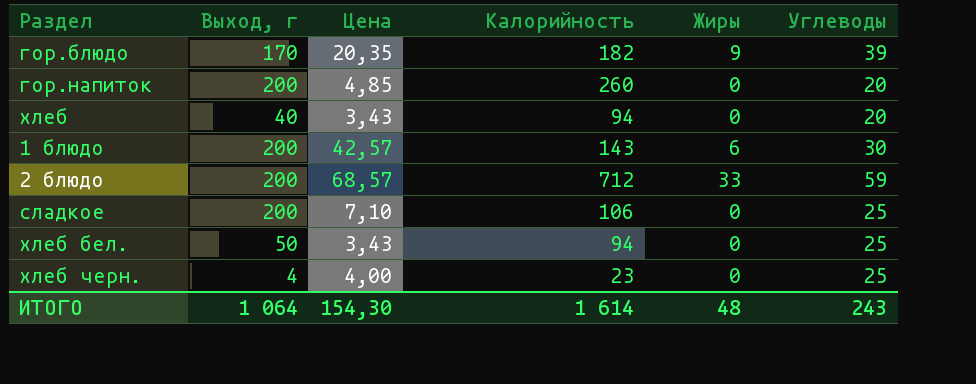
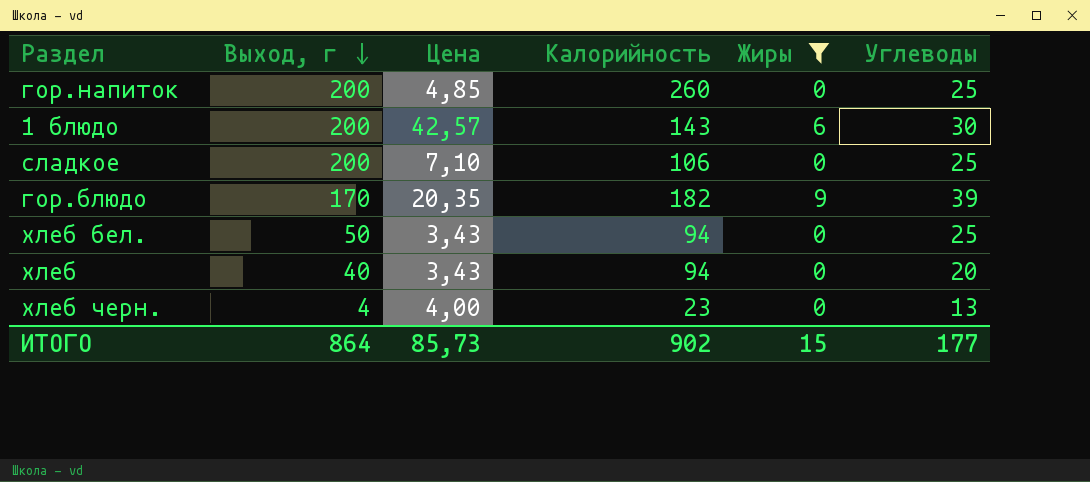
filter: none -> Жиры != 33
row order: none -> Выход, г descending
гор.напиток | Углеводы: 20 -> 25
хлеб черн. | Углеводы: 25 -> 13
ИТОГО | Выход, г: 1 064 -> 864
ИТОГО | Цена: 154,30 -> 85,73
ИТОГО | Калорийность: 1 614 -> 902
ИТОГО | Жиры: 48 -> 15
ИТОГО | Углеводы: 243 -> 177

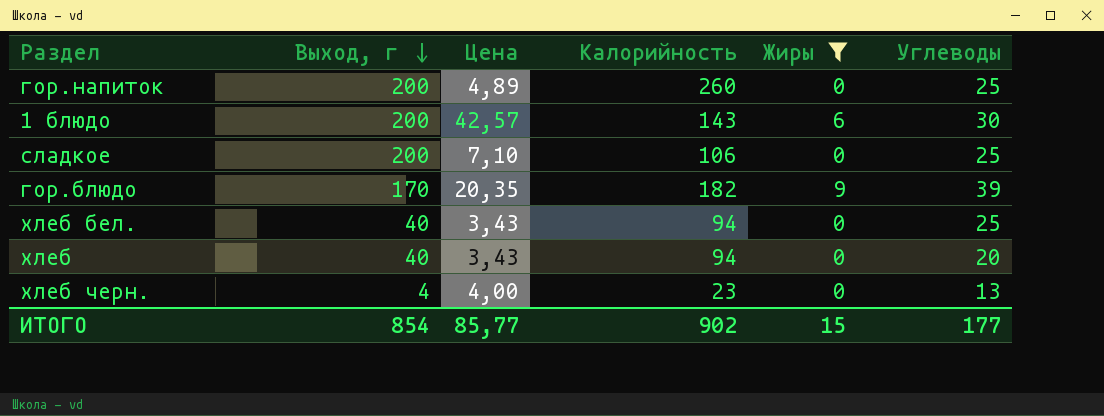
гор.напиток | Цена: 4,85 -> 4,89
хлеб бел. | Выход, г: 50 -> 40
ИТОГО | Выход, г: 864 -> 854
ИТОГО | Цена: 85,73 -> 85,77

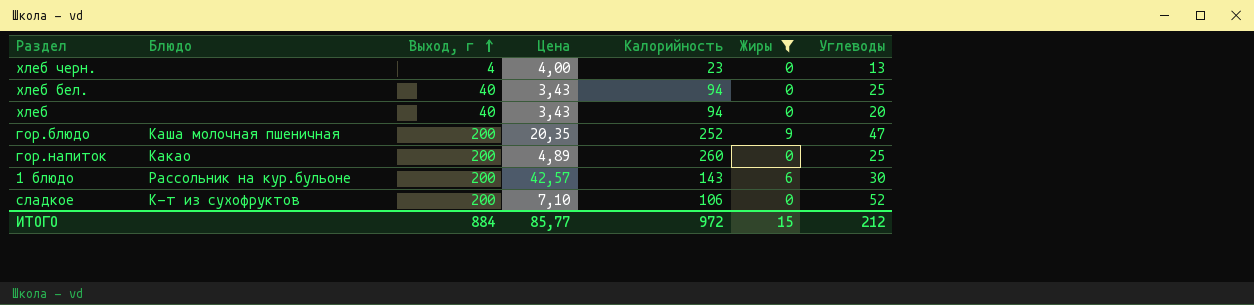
row order: Выход, г descending -> Выход, г ascending
column Блюдо | position: none -> 2
гор.блюдо | Выход, г: 170 -> 200
гор.блюдо | Калорийность: 182 -> 252
гор.блюдо | Углеводы: 39 -> 47
сладкое | Углеводы: 25 -> 52
ИТОГО | Выход, г: 854 -> 884
ИТОГО | Калорийность: 902 -> 972
ИТОГО | Углеводы: 177 -> 212

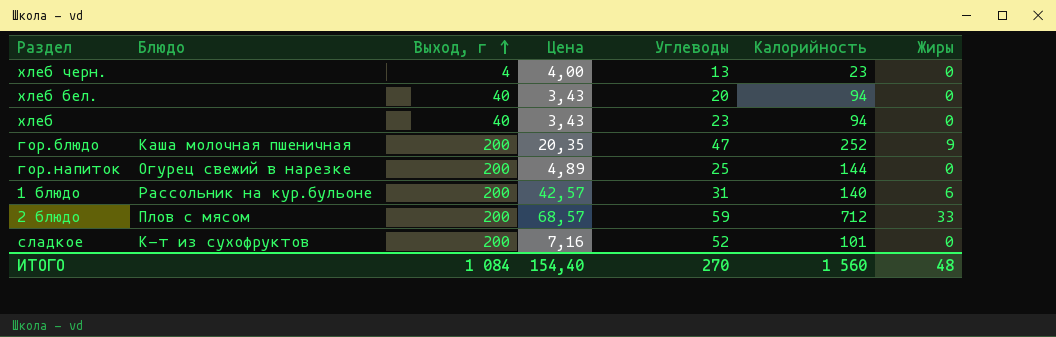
filter: Жиры != 33 -> none
column Углеводы | position: 7 -> 5
хлеб бел. | Углеводы: 25 -> 20
хлеб | Углеводы: 20 -> 23
гор.напиток | Блюдо: Какао -> Огурец свежий в нарезке
гор.напиток | Калорийность: 260 -> 144
1 блюдо | Углеводы: 30 -> 31
1 блюдо | Калорийность: 143 -> 140
сладкое | Цена: 7,10 -> 7,16
сладкое | Калорийность: 106 -> 101
ИТОГО | Выход, г: 884 -> 1 084
ИТОГО | Цена: 85,77 -> 154,40
ИТОГО | Углеводы: 212 -> 270
ИТОГО | Калорийность: 972 -> 1 560
ИТОГО | Жиры: 15 -> 48

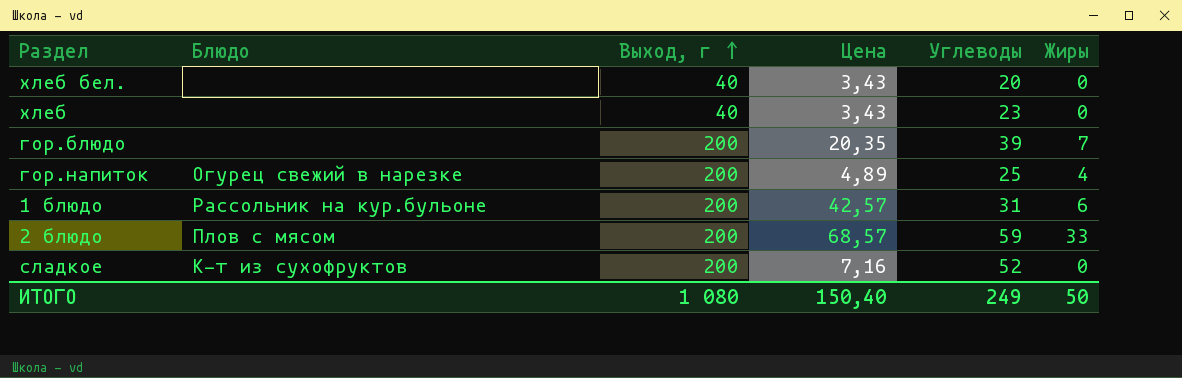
column Калорийность | position: 6 -> none
row хлеб черн.: none | 4 | 4,00 | 13 | 23 | 0 -> none
гор.блюдо | Блюдо: Каша молочная пшеничная -> none
гор.блюдо | Углеводы: 47 -> 39
гор.блюдо | Жиры: 9 -> 7
гор.напиток | Жиры: 0 -> 4
ИТОГО | Выход, г: 1 084 -> 1 080
ИТОГО | Цена: 154,40 -> 150,40
ИТОГО | Углеводы: 270 -> 249
ИТОГО | Жиры: 48 -> 50

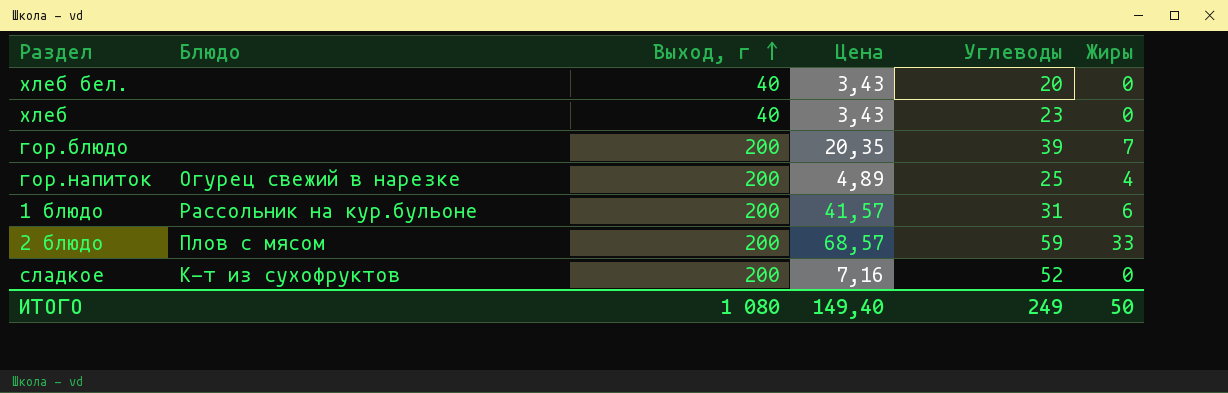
1 блюдо | Цена: 42,57 -> 41,57
ИТОГО | Цена: 150,40 -> 149,40

